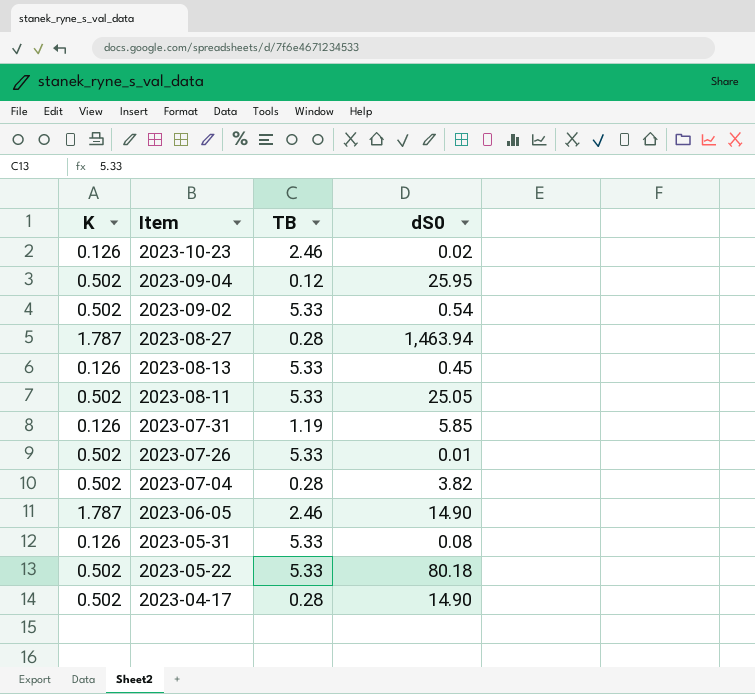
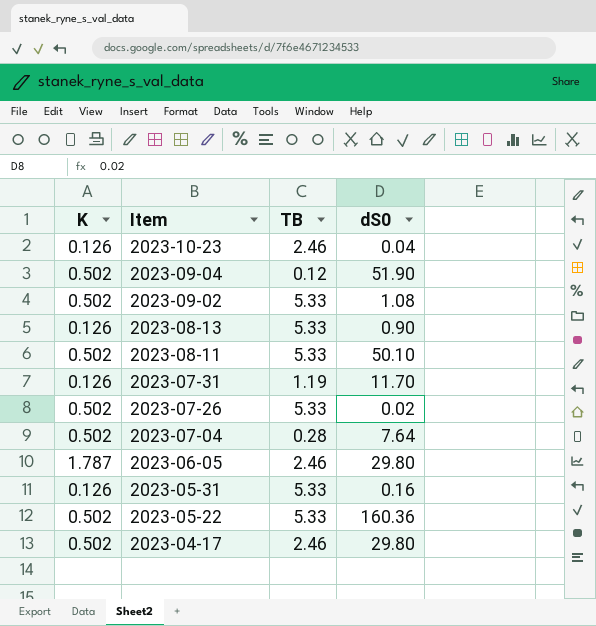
row 2023-08-27: 1.787 | 0.28 | 1,463.94 -> none
2023-10-23 | dS0: 0.02 -> 0.04
2023-09-04 | dS0: 25.95 -> 51.90
2023-09-02 | dS0: 0.54 -> 1.08
2023-08-13 | dS0: 0.45 -> 0.90
2023-08-11 | dS0: 25.05 -> 50.10
2023-07-31 | dS0: 5.85 -> 11.70
2023-07-26 | dS0: 0.01 -> 0.02
2023-07-04 | dS0: 3.82 -> 7.64
2023-06-05 | dS0: 14.90 -> 29.80
2023-05-31 | dS0: 0.08 -> 0.16
2023-05-22 | dS0: 80.18 -> 160.36
2023-04-17 | TB: 0.28 -> 2.46
2023-04-17 | dS0: 14.90 -> 29.80

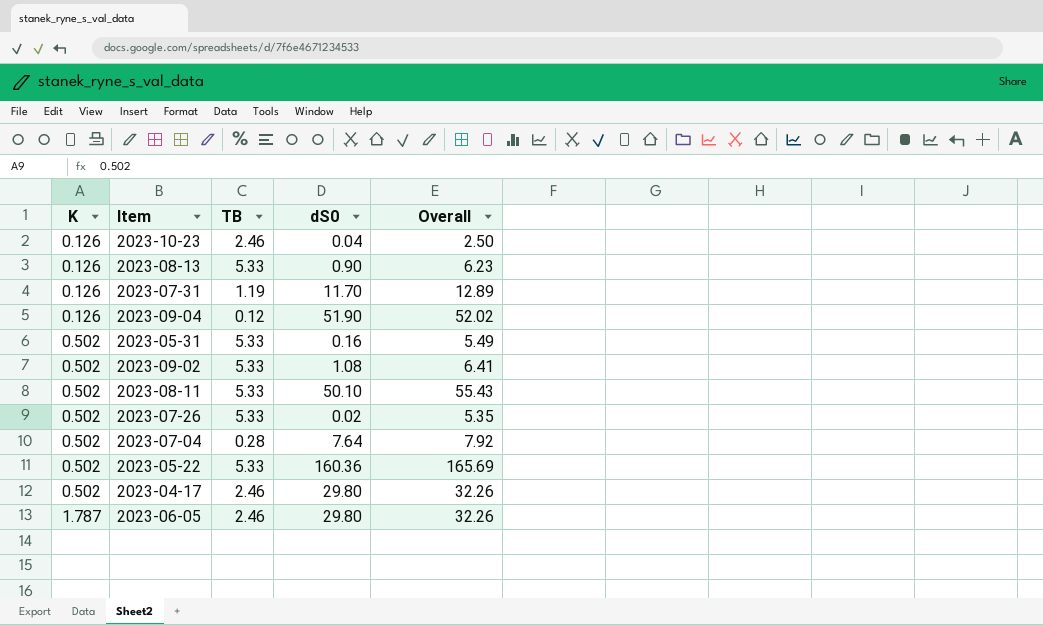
row order: Item descending -> K ascending
column Overall | formula: none -> [TB] + [dS0]
2023-09-04 | K: 0.502 -> 0.126
2023-05-31 | K: 0.126 -> 0.502

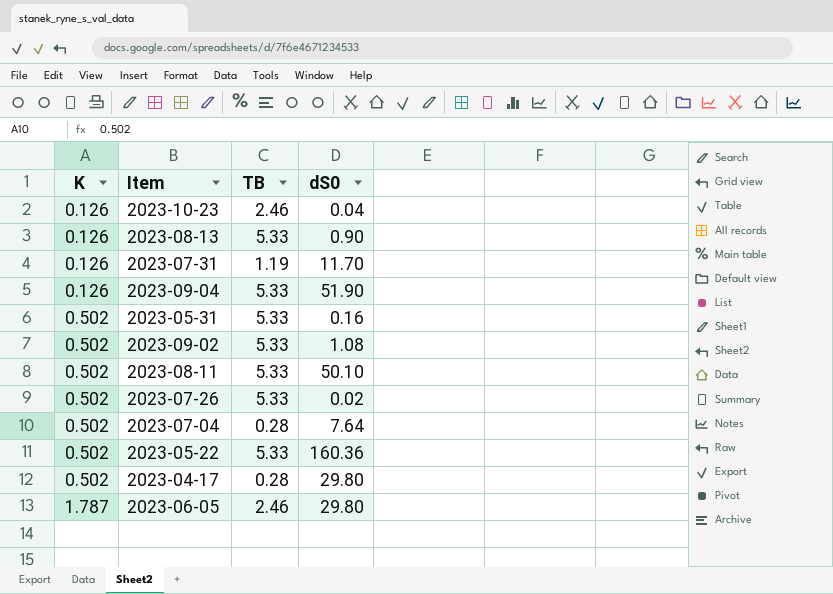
column Overall | formula: [TB] + [dS0] -> none
2023-09-04 | TB: 0.12 -> 5.33
2023-04-17 | TB: 2.46 -> 0.28

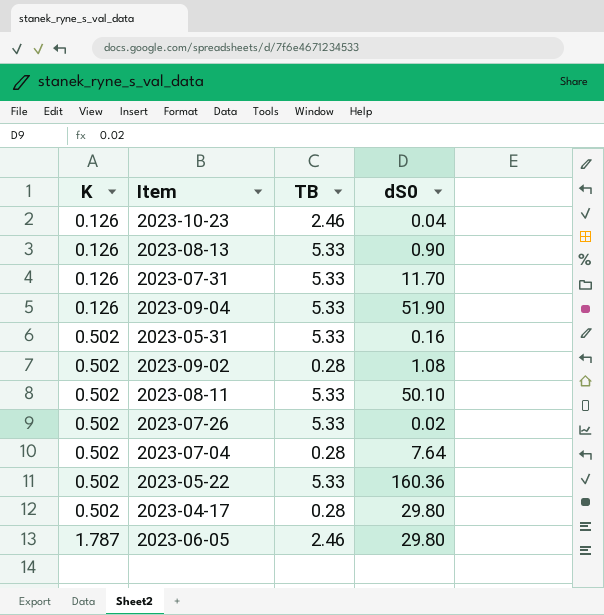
2023-07-31 | TB: 1.19 -> 5.33
2023-09-02 | TB: 5.33 -> 0.28

